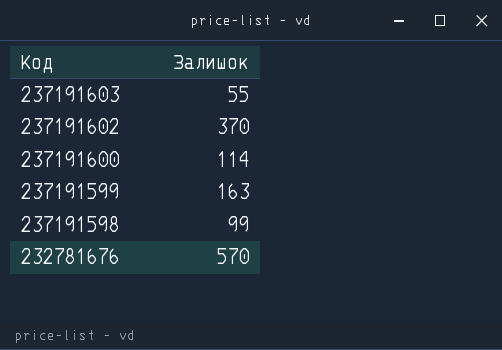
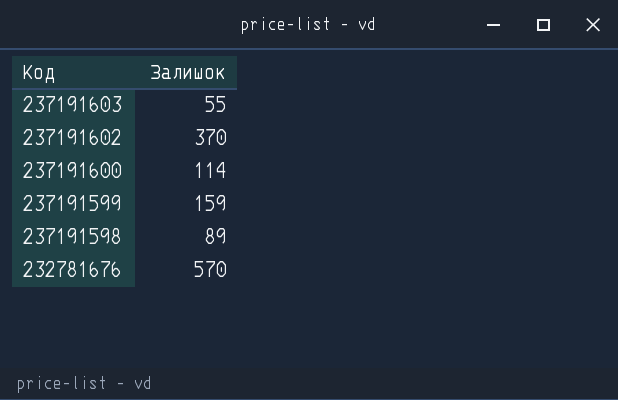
237191599 | Залишок: 163 -> 159
237191598 | Залишок: 99 -> 89

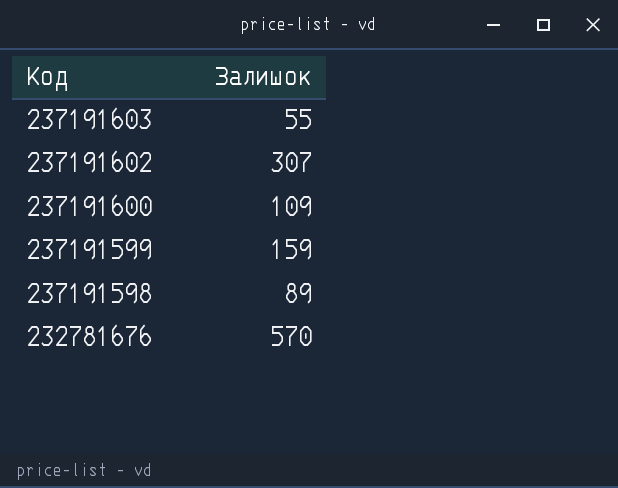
237191602 | Залишок: 370 -> 307
237191600 | Залишок: 114 -> 109

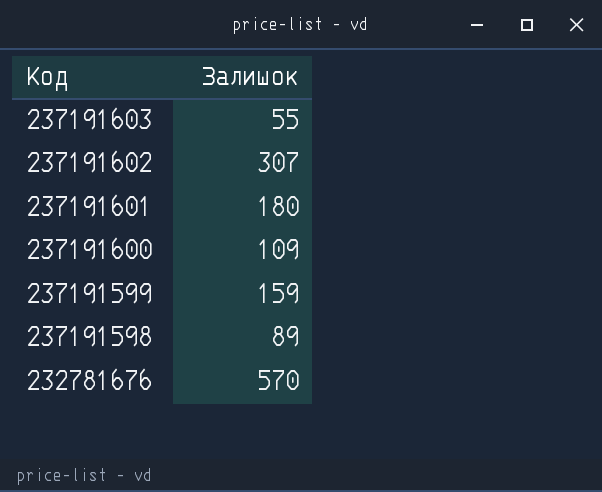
row 237191601: none -> 180

